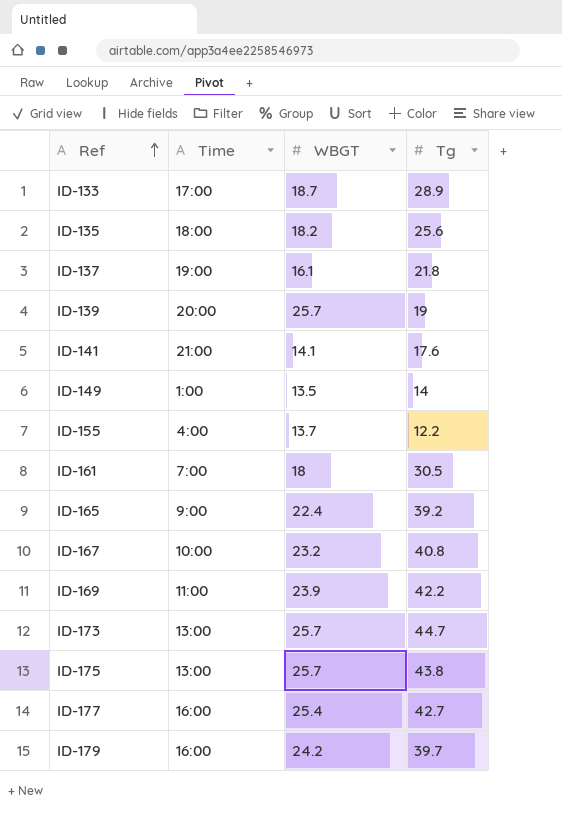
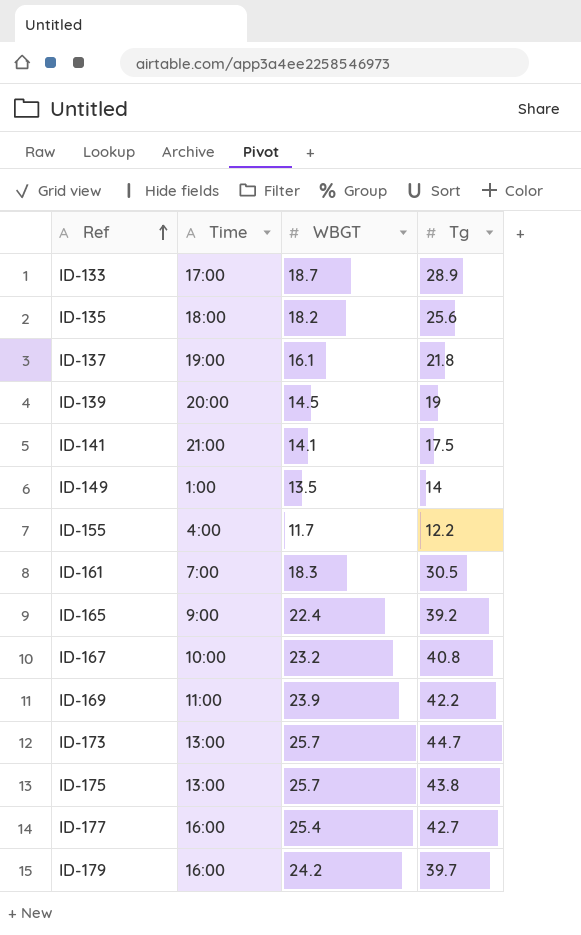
ID-139 | WBGT: 25.7 -> 14.5
ID-141 | Tg: 17.6 -> 17.5
ID-155 | WBGT: 13.7 -> 11.7
ID-161 | WBGT: 18 -> 18.3

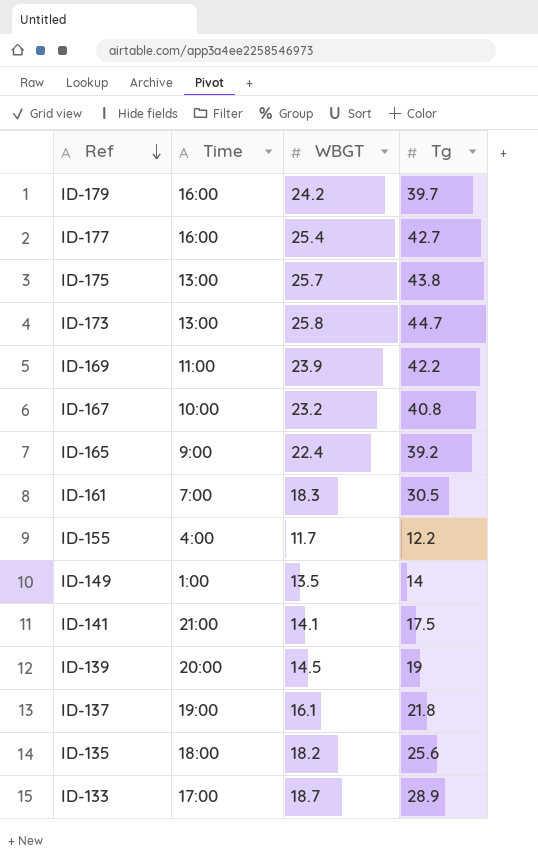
row order: Ref ascending -> Ref descending
ID-173 | WBGT: 25.7 -> 25.8

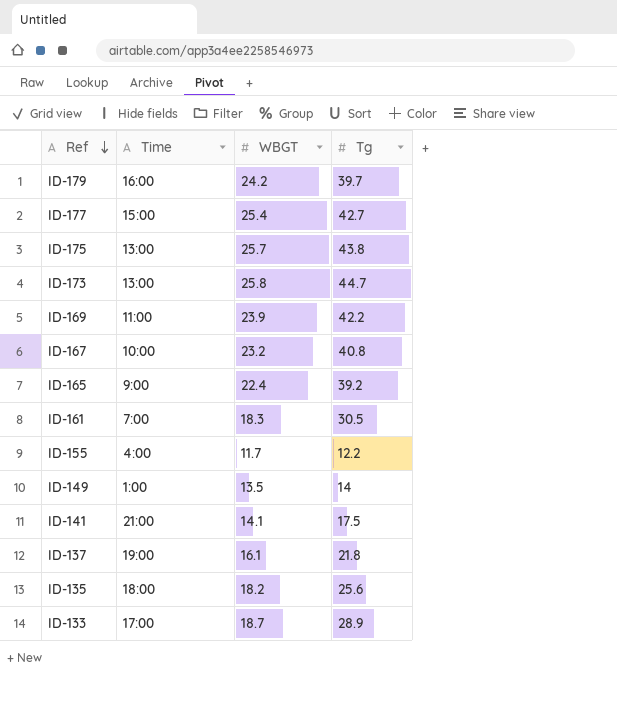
row ID-139: 20:00 | 14.5 | 19 -> none
ID-177 | Time: 16:00 -> 15:00

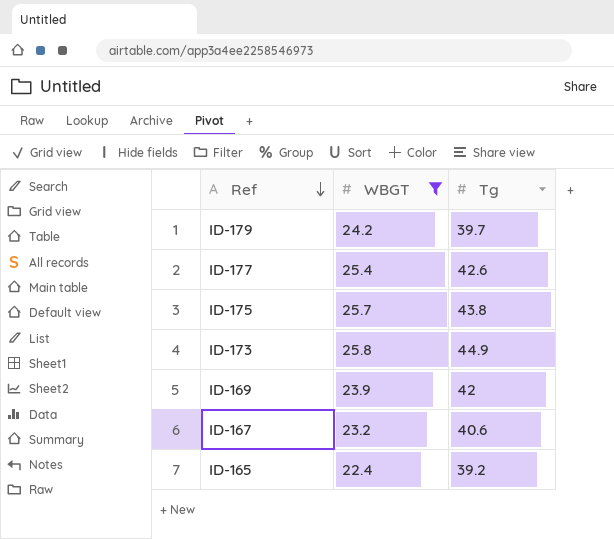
filter: none -> WBGT >= 22.4
column Time | position: 2 -> none
ID-177 | Tg: 42.7 -> 42.6
ID-173 | Tg: 44.7 -> 44.9
ID-169 | Tg: 42.2 -> 42
ID-167 | Tg: 40.8 -> 40.6

